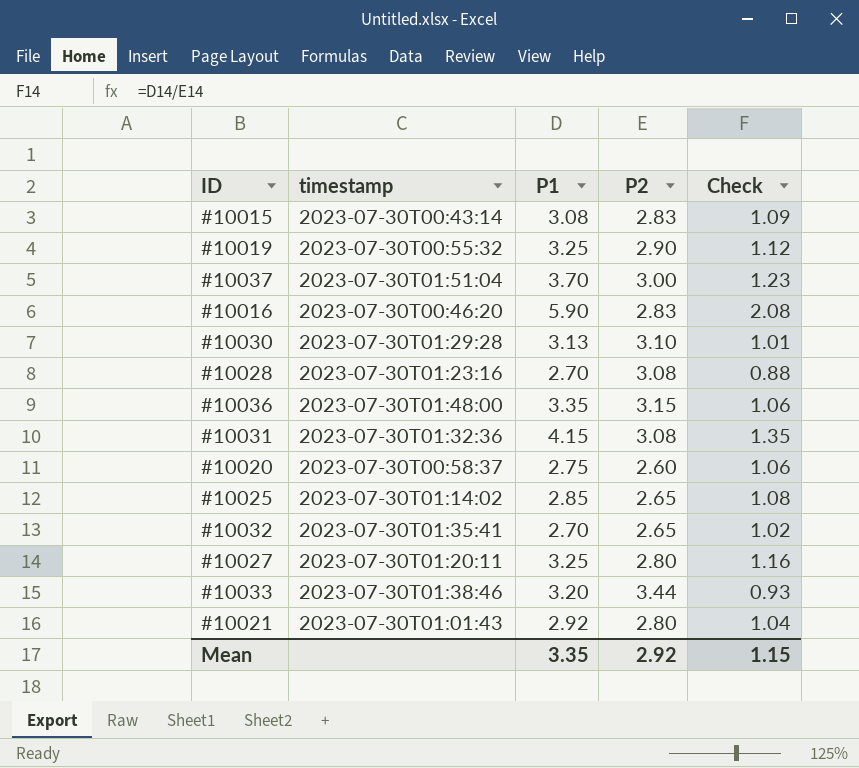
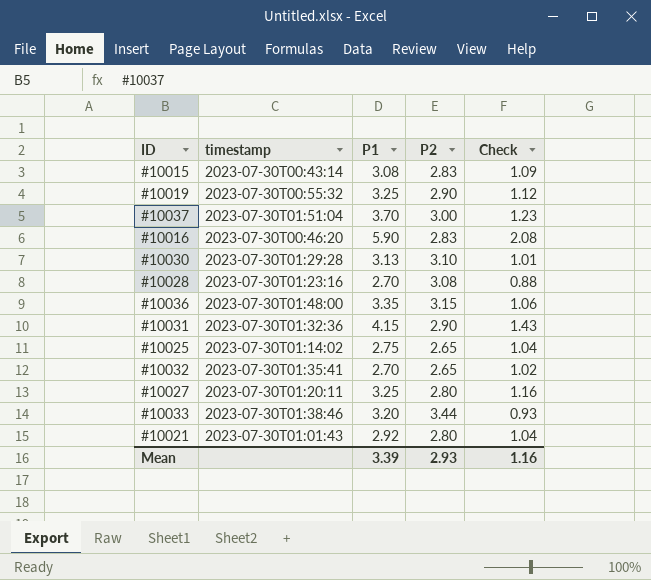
row #10020: 2023-07-30T00:58:37 | 2.75 | 2.60 | 1.06 -> none
#10031 | P2: 3.08 -> 2.90
#10031 | Check: 1.35 -> 1.43
#10025 | P1: 2.85 -> 2.75
#10025 | Check: 1.08 -> 1.04
Mean | P1: 3.35 -> 3.39
Mean | P2: 2.92 -> 2.93
Mean | Check: 1.15 -> 1.16

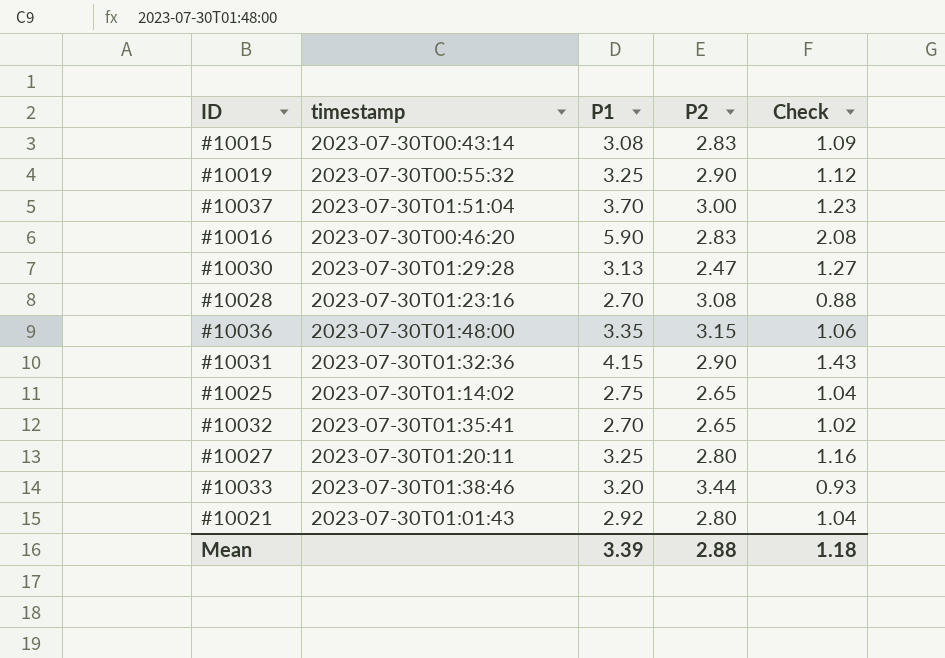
#10030 | P2: 3.10 -> 2.47
#10030 | Check: 1.01 -> 1.27
Mean | P2: 2.93 -> 2.88
Mean | Check: 1.16 -> 1.18

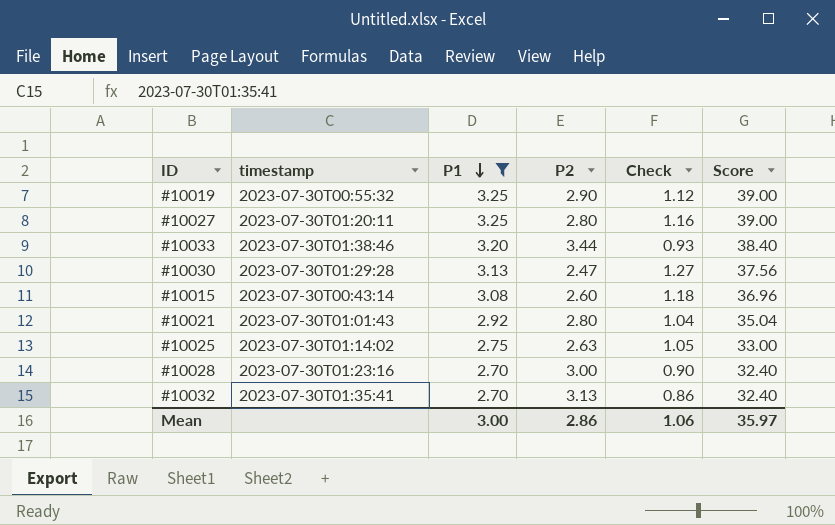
filter: none -> P1 <= 3.25
row order: none -> P1 descending
column Score | formula: none -> [P1] * 12
#10015 | P2: 2.83 -> 2.60
#10015 | Check: 1.09 -> 1.18
#10025 | P2: 2.65 -> 2.63
#10025 | Check: 1.04 -> 1.05
#10028 | P2: 3.08 -> 3.00
#10028 | Check: 0.88 -> 0.90
#10032 | P2: 2.65 -> 3.13
#10032 | Check: 1.02 -> 0.86
Mean | P1: 3.39 -> 3.00
Mean | P2: 2.88 -> 2.86
Mean | Check: 1.18 -> 1.06

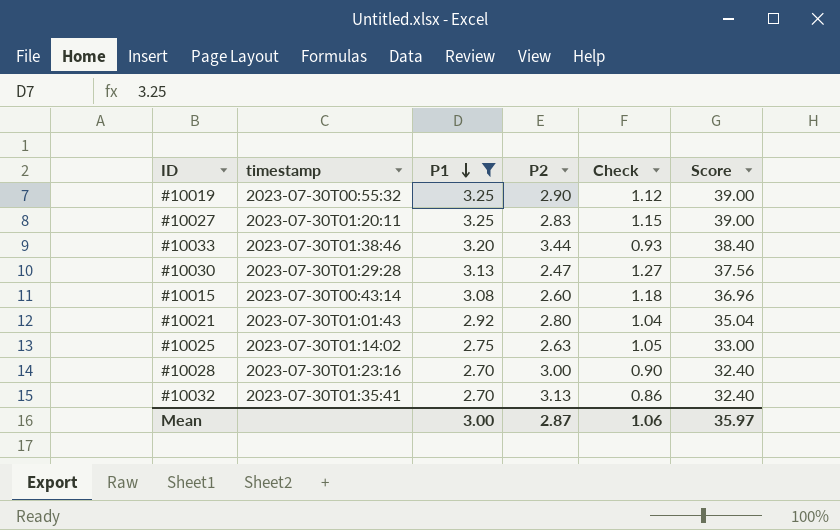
#10027 | P2: 2.80 -> 2.83
#10027 | Check: 1.16 -> 1.15
Mean | P2: 2.86 -> 2.87

